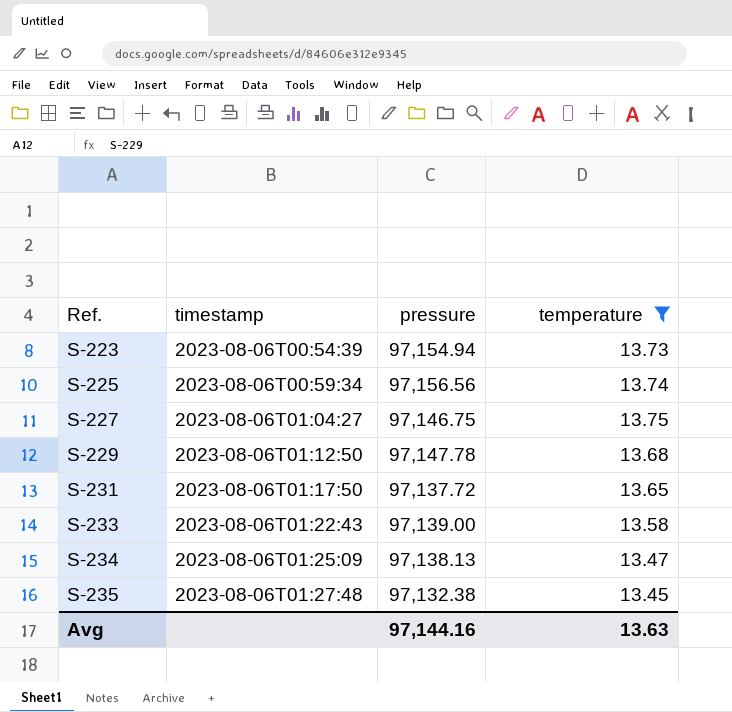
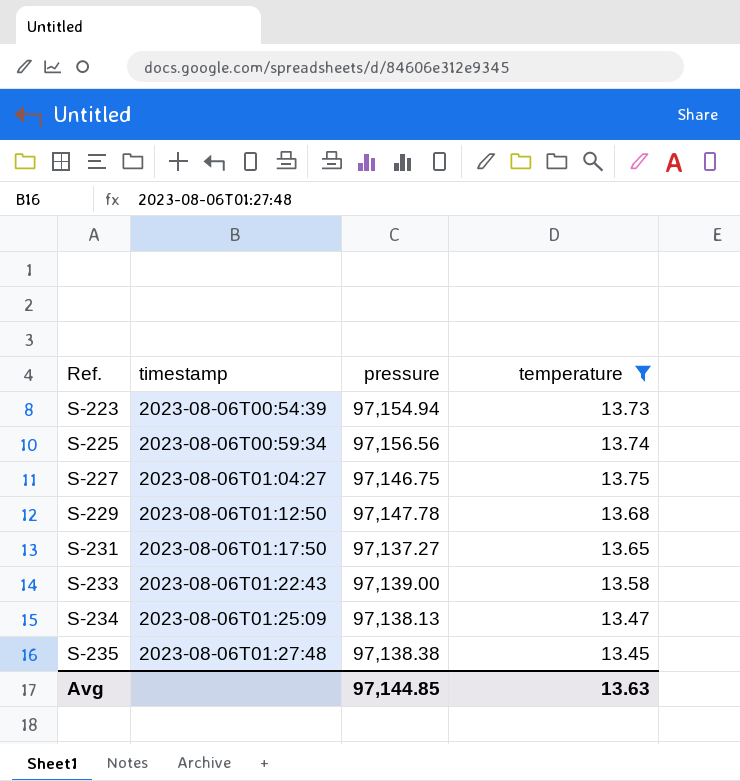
S-231 | pressure: 97,137.72 -> 97,137.27
S-235 | pressure: 97,132.38 -> 97,138.38
Avg | pressure: 97,144.16 -> 97,144.85

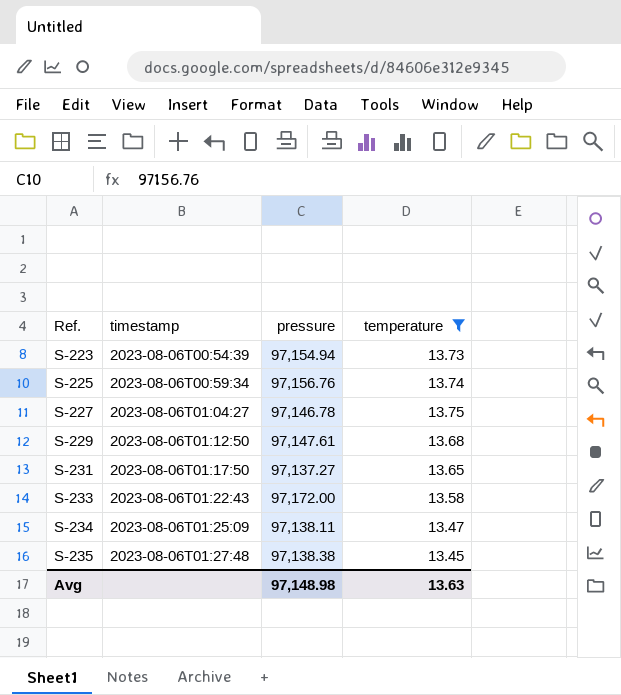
S-225 | pressure: 97,156.56 -> 97,156.76
S-227 | pressure: 97,146.75 -> 97,146.78
S-229 | pressure: 97,147.78 -> 97,147.61
S-233 | pressure: 97,139.00 -> 97,172.00
S-234 | pressure: 97,138.13 -> 97,138.11
Avg | pressure: 97,144.85 -> 97,148.98

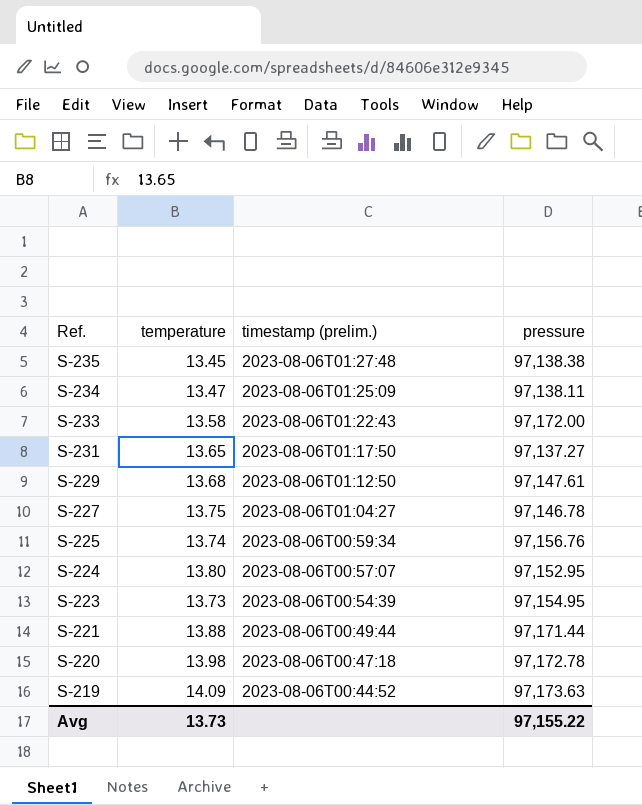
filter: temperature <= 13.75 -> none
row order: Ref. ascending -> Ref. descending
column temperature | position: 4 -> 2
column name: timestamp -> timestamp (prelim.)
S-223 | pressure: 97,154.94 -> 97,154.95
Avg | temperature: 13.63 -> 13.73
Avg | pressure: 97,148.98 -> 97,155.22

